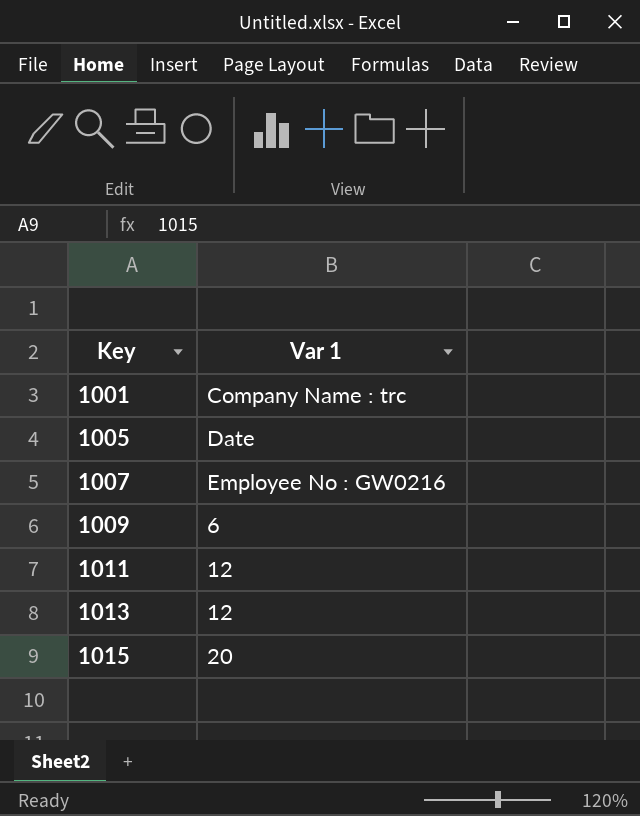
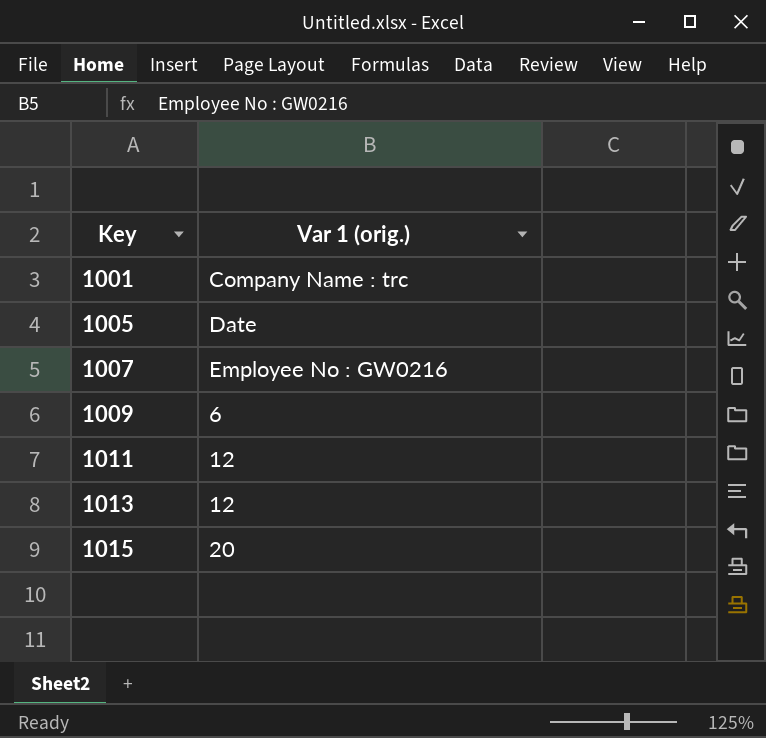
column name: Var 1 -> Var 1 (orig.)

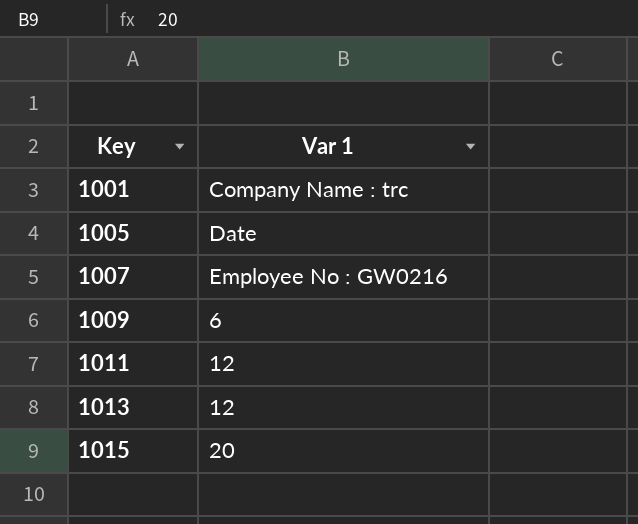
column name: Var 1 (orig.) -> Var 1

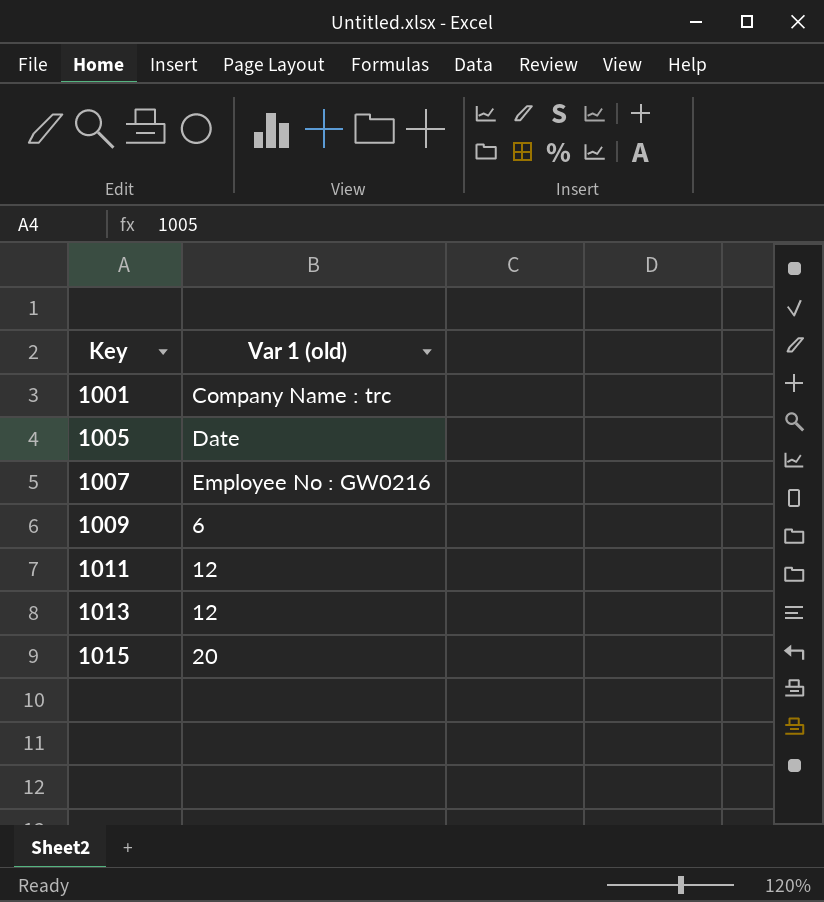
column name: Var 1 -> Var 1 (old)

